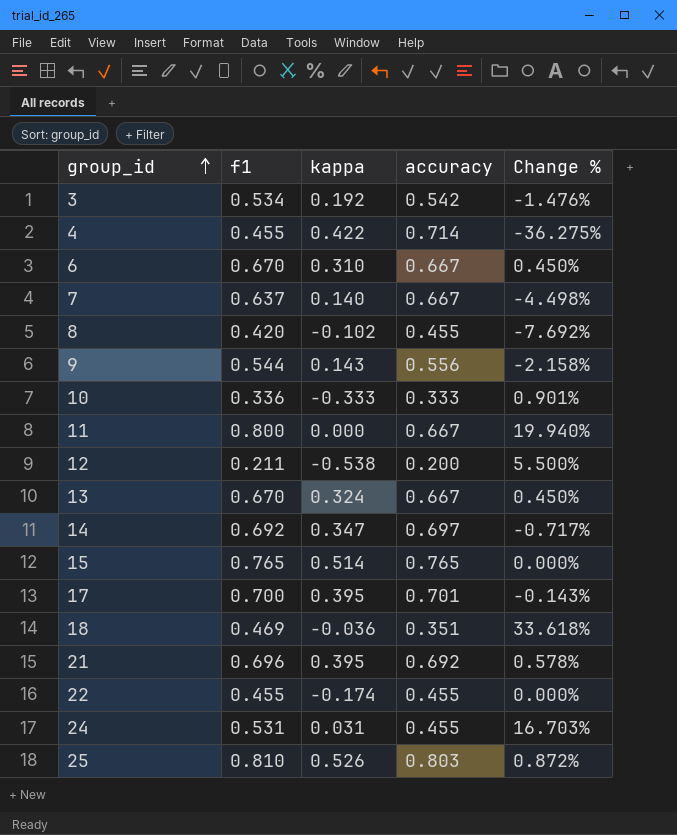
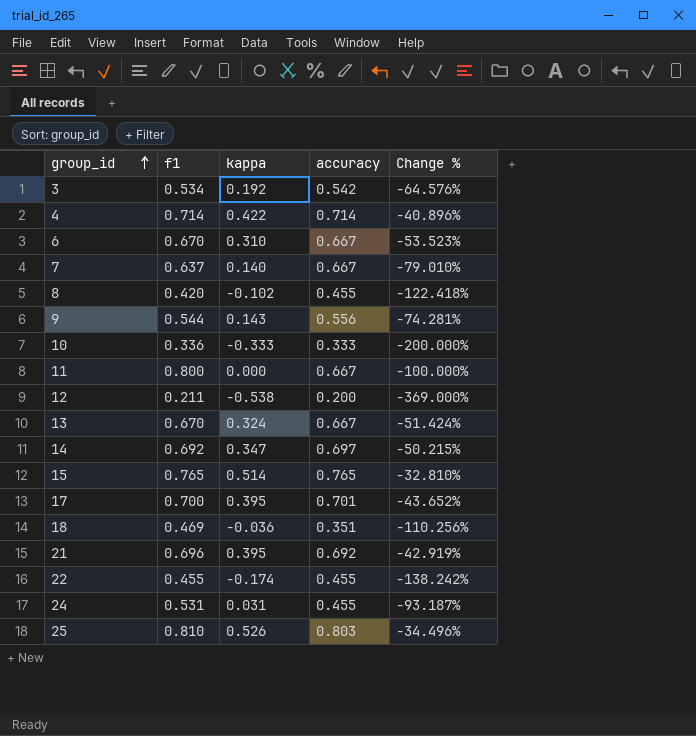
column Change % | formula: ([f1] - [accuracy]) / [accuracy] -> ([kappa] - [accuracy]) / [accuracy]
4 | f1: 0.455 -> 0.714

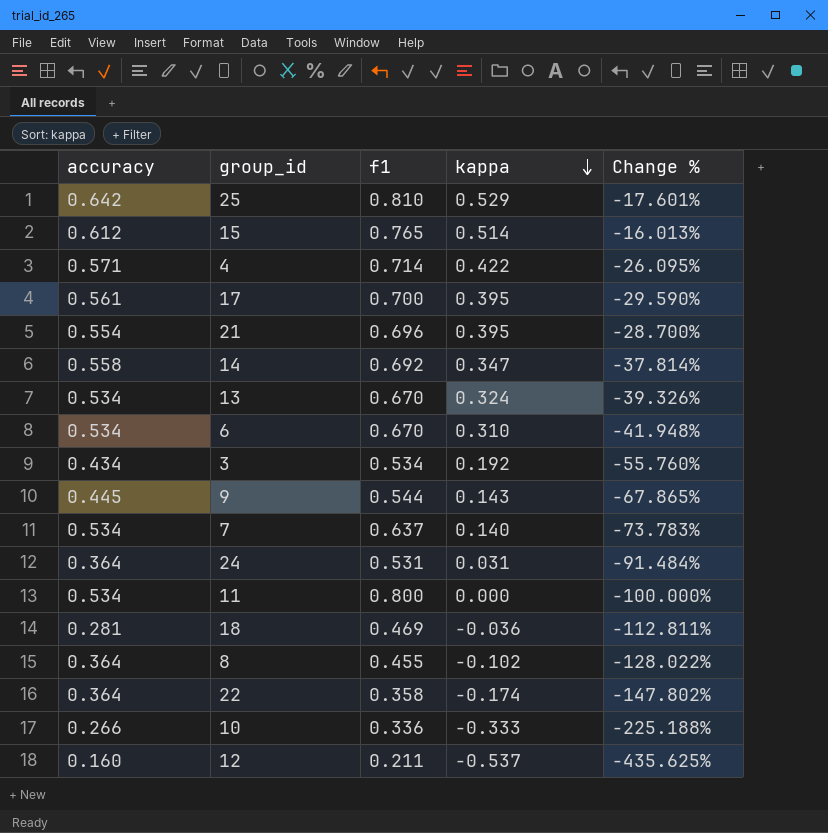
row order: group_id ascending -> kappa descending
column accuracy | position: 4 -> 1
25 | accuracy: 0.803 -> 0.642
25 | kappa: 0.526 -> 0.529
25 | Change %: -34.496% -> -17.601%
15 | accuracy: 0.765 -> 0.612
15 | Change %: -32.810% -> -16.013%
4 | accuracy: 0.714 -> 0.571
4 | Change %: -40.896% -> -26.095%
17 | accuracy: 0.701 -> 0.561
17 | Change %: -43.652% -> -29.590%
21 | accuracy: 0.692 -> 0.554
21 | Change %: -42.919% -> -28.700%
14 | accuracy: 0.697 -> 0.558
14 | Change %: -50.215% -> -37.814%
13 | accuracy: 0.667 -> 0.534
13 | Change %: -51.424% -> -39.326%
6 | accuracy: 0.667 -> 0.534
6 | Change %: -53.523% -> -41.948%
3 | accuracy: 0.542 -> 0.434
3 | Change %: -64.576% -> -55.760%
9 | accuracy: 0.556 -> 0.445
9 | Change %: -74.281% -> -67.865%
7 | accuracy: 0.667 -> 0.534
7 | Change %: -79.010% -> -73.783%
24 | accuracy: 0.455 -> 0.364
24 | Change %: -93.187% -> -91.484%
11 | accuracy: 0.667 -> 0.534
18 | accuracy: 0.351 -> 0.281
18 | Change %: -110.256% -> -112.811%
8 | accuracy: 0.455 -> 0.364
8 | f1: 0.420 -> 0.455
8 | Change %: -122.418% -> -128.022%
22 | accuracy: 0.455 -> 0.364
22 | f1: 0.455 -> 0.358
22 | Change %: -138.242% -> -147.802%
10 | accuracy: 0.333 -> 0.266
10 | Change %: -200.000% -> -225.188%
12 | accuracy: 0.200 -> 0.160
12 | kappa: -0.538 -> -0.537
12 | Change %: -369.000% -> -435.625%

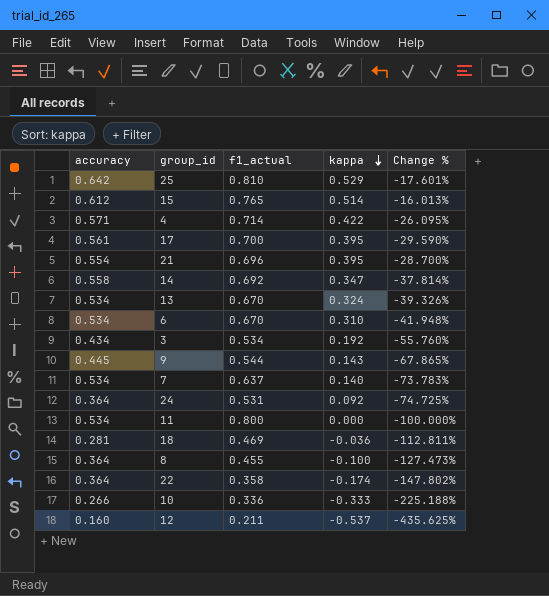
column name: f1 -> f1_actual
24 | kappa: 0.031 -> 0.092
24 | Change %: -91.484% -> -74.725%
8 | kappa: -0.102 -> -0.100
8 | Change %: -128.022% -> -127.473%

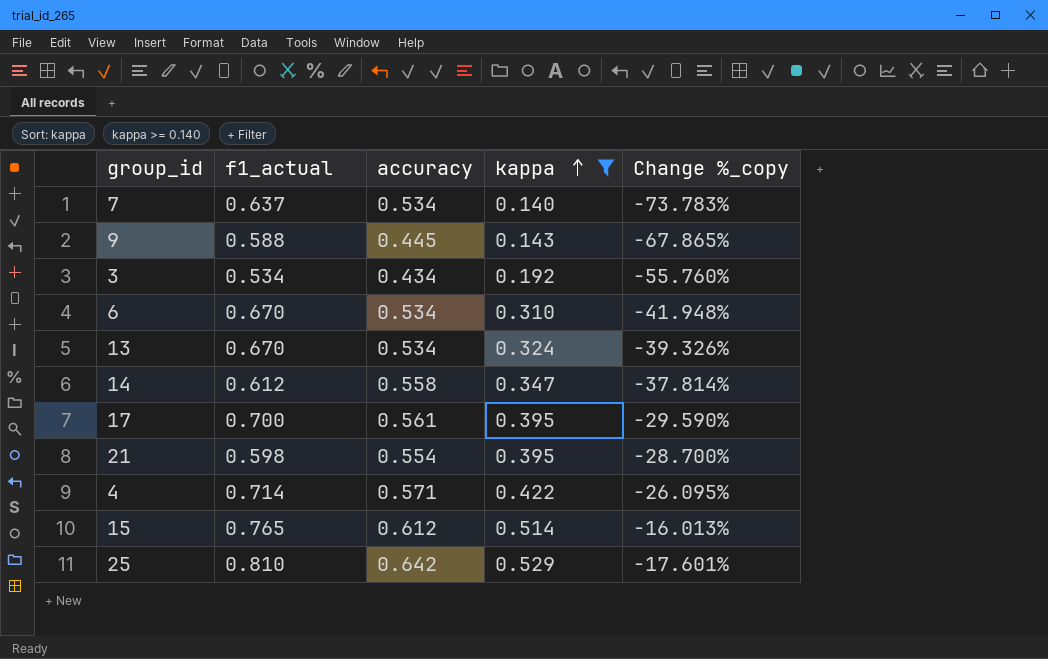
filter: none -> kappa >= 0.140
row order: kappa descending -> kappa ascending
column accuracy | position: 1 -> 3
column name: Change % -> Change %_copy
9 | f1_actual: 0.544 -> 0.588
14 | f1_actual: 0.692 -> 0.612
21 | f1_actual: 0.696 -> 0.598

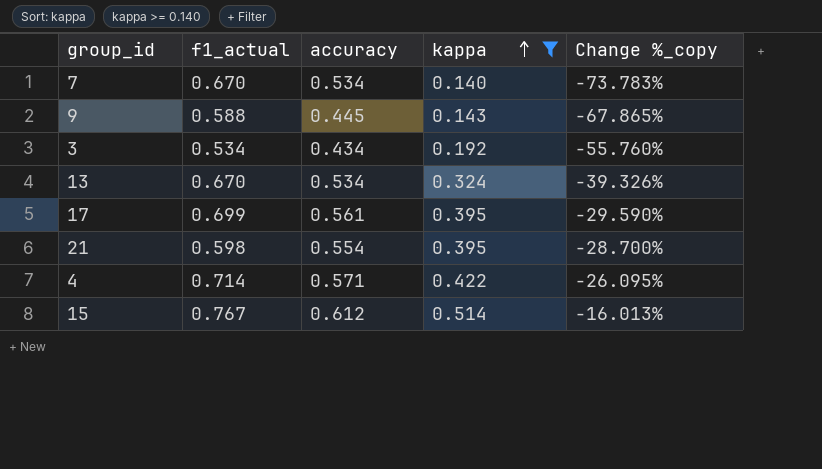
row 6: 0.670 | 0.534 | 0.310 | -41.948% -> none
row 14: 0.612 | 0.558 | 0.347 | -37.814% -> none
row 25: 0.810 | 0.642 | 0.529 | -17.601% -> none
7 | f1_actual: 0.637 -> 0.670
17 | f1_actual: 0.700 -> 0.699
15 | f1_actual: 0.765 -> 0.767

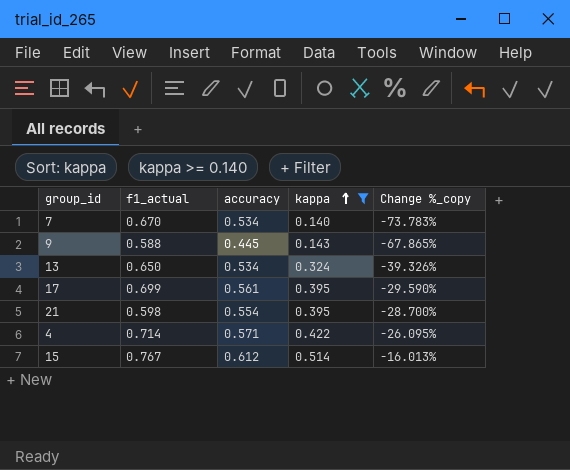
row 3: 0.534 | 0.434 | 0.192 | -55.760% -> none
13 | f1_actual: 0.670 -> 0.650

